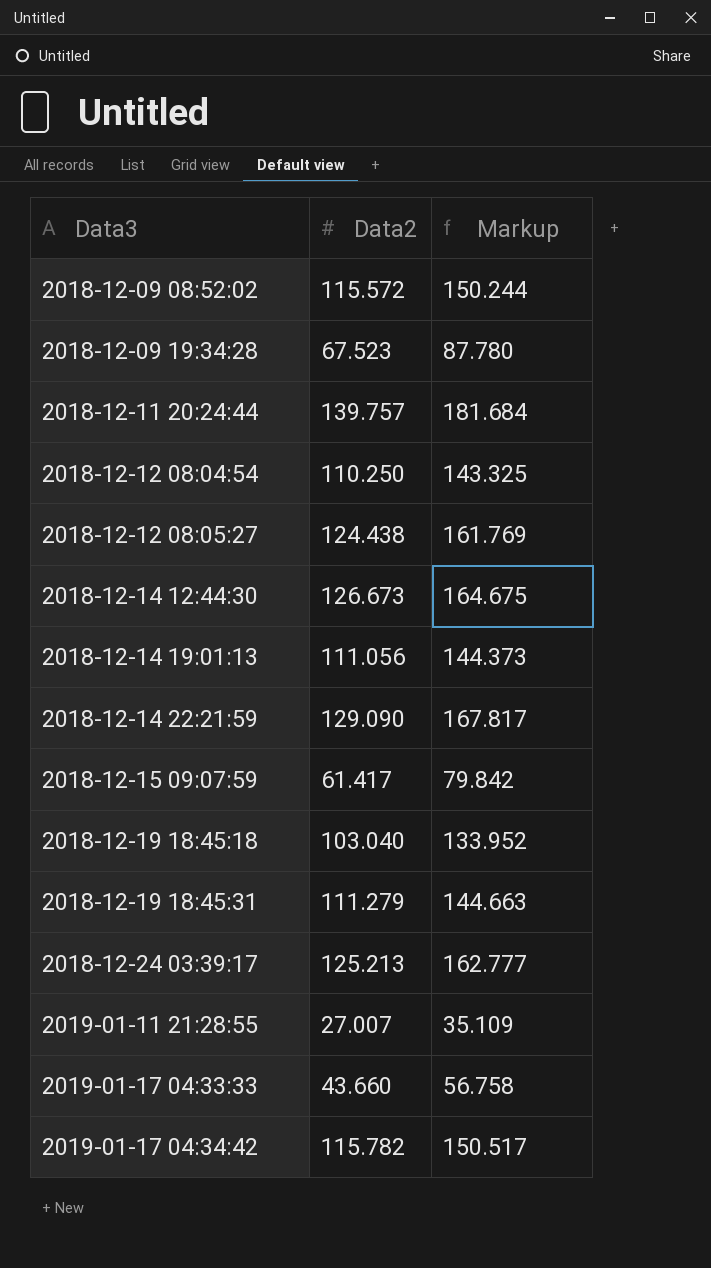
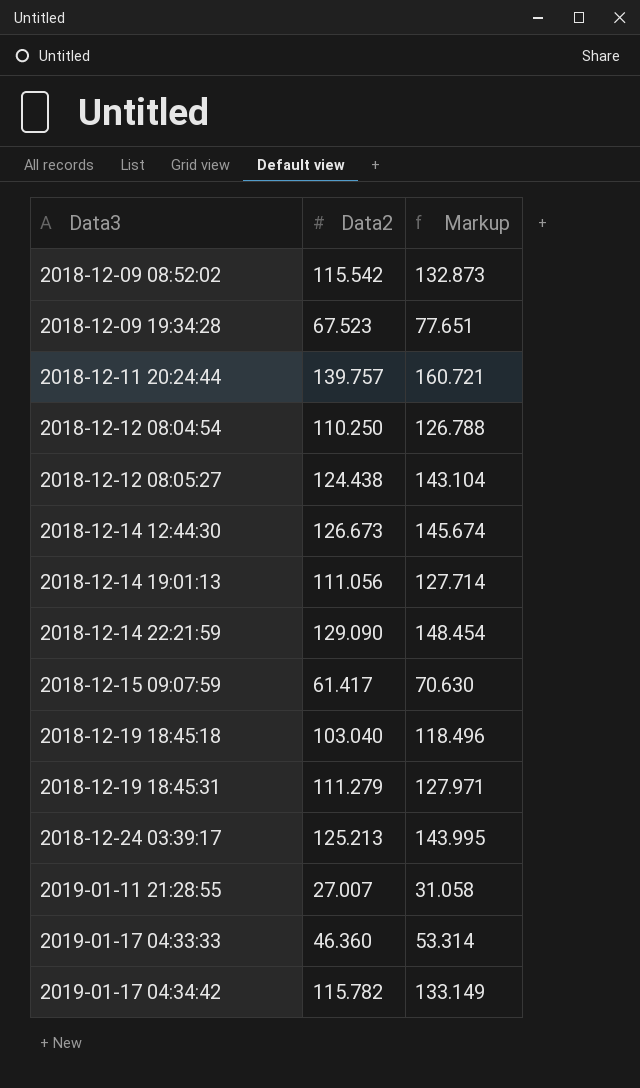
column Markup | formula: [Data2] * 1.3 -> [Data2] * 1.15
2018-12-09 08:52:02 | Data2: 115.572 -> 115.542
2019-01-17 04:33:33 | Data2: 43.660 -> 46.360

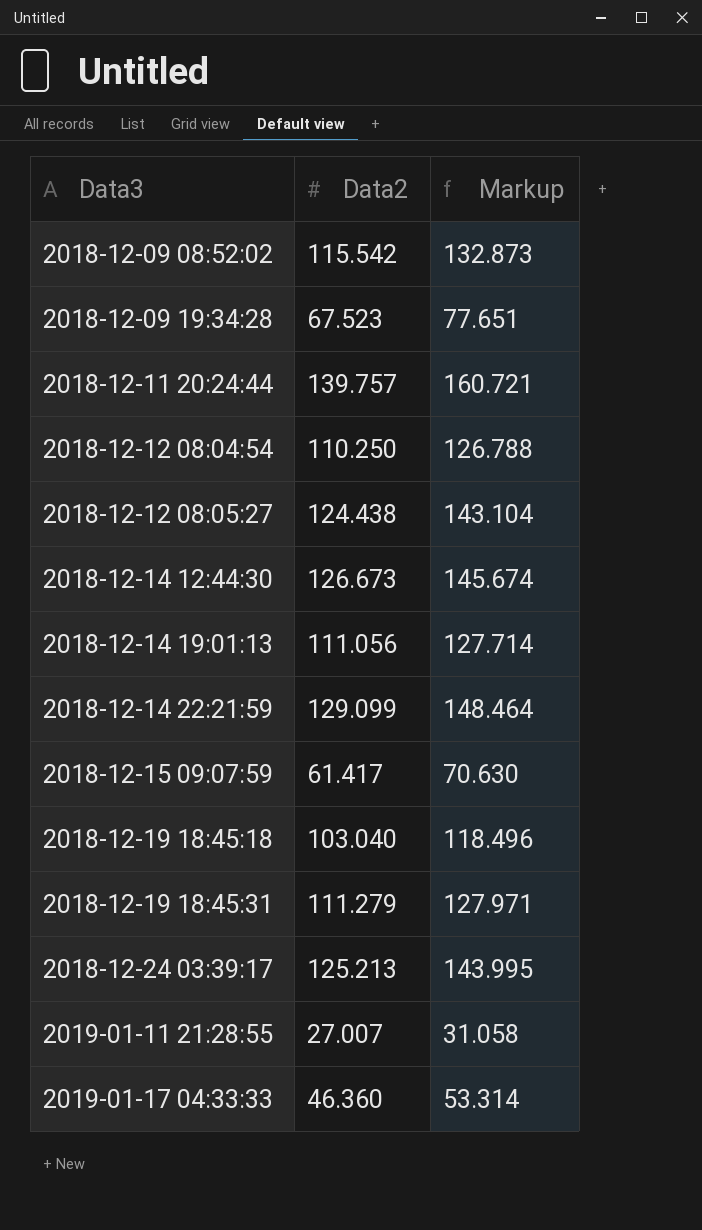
row 2019-01-17 04:34:42: 115.782 | 133.149 -> none
2018-12-14 22:21:59 | Data2: 129.090 -> 129.099
2018-12-14 22:21:59 | Markup: 148.454 -> 148.464

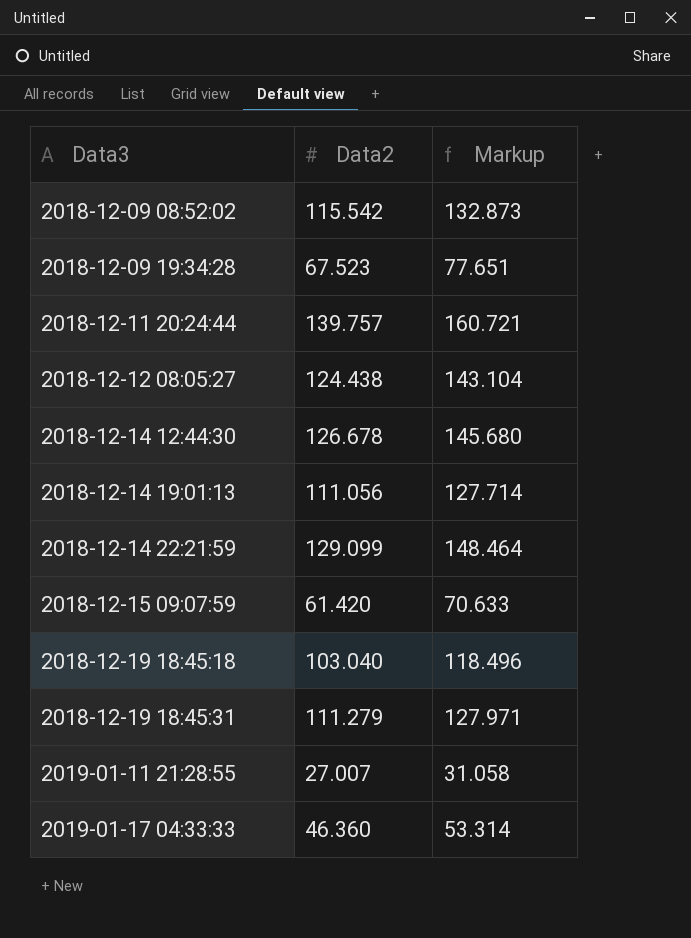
row 2018-12-12 08:04:54: 110.250 | 126.788 -> none
row 2018-12-24 03:39:17: 125.213 | 143.995 -> none
2018-12-14 12:44:30 | Data2: 126.673 -> 126.678
2018-12-14 12:44:30 | Markup: 145.674 -> 145.680
2018-12-15 09:07:59 | Data2: 61.417 -> 61.420
2018-12-15 09:07:59 | Markup: 70.630 -> 70.633

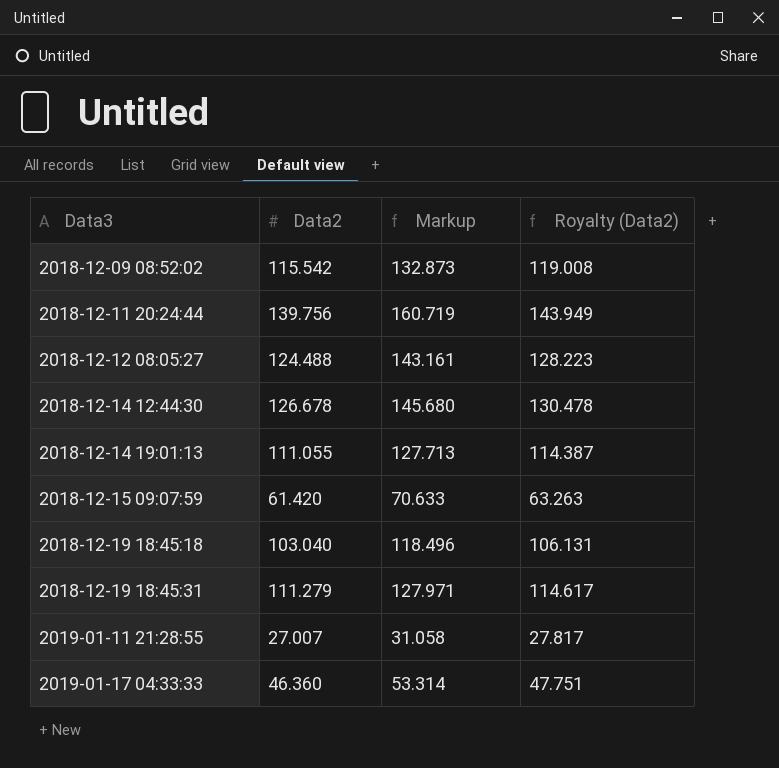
column Royalty (Data2) | formula: none -> [Data2] * 1.03
row 2018-12-09 19:34:28: 67.523 | 77.651 -> none
row 2018-12-14 22:21:59: 129.099 | 148.464 -> none
2018-12-11 20:24:44 | Data2: 139.757 -> 139.756
2018-12-11 20:24:44 | Markup: 160.721 -> 160.719
2018-12-12 08:05:27 | Data2: 124.438 -> 124.488
2018-12-12 08:05:27 | Markup: 143.104 -> 143.161
2018-12-14 19:01:13 | Data2: 111.056 -> 111.055
2018-12-14 19:01:13 | Markup: 127.714 -> 127.713

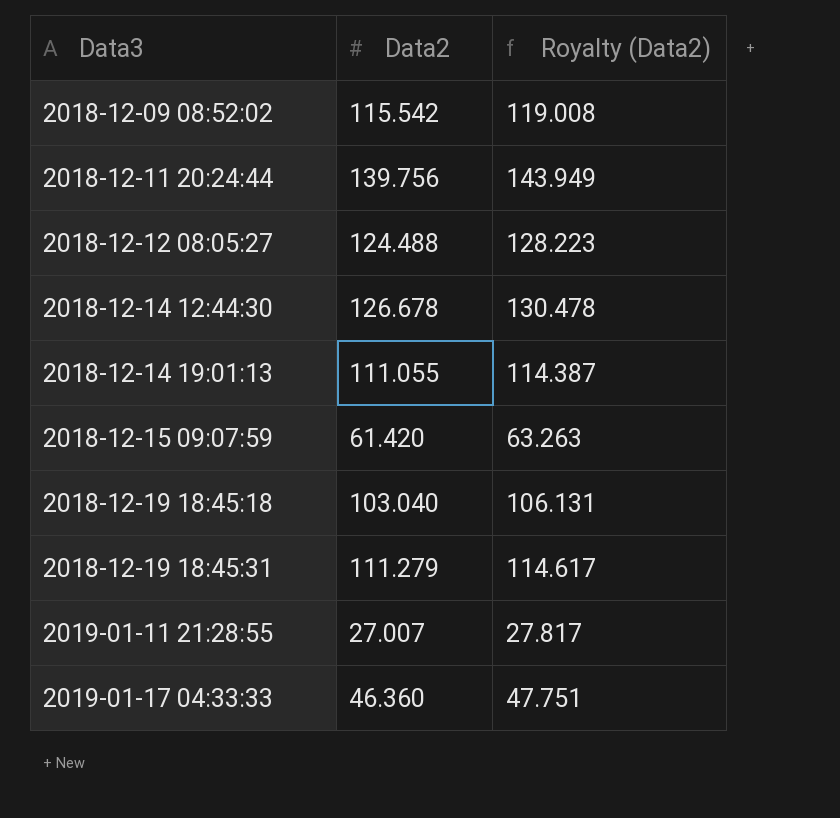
column Markup | formula: [Data2] * 1.15 -> none

